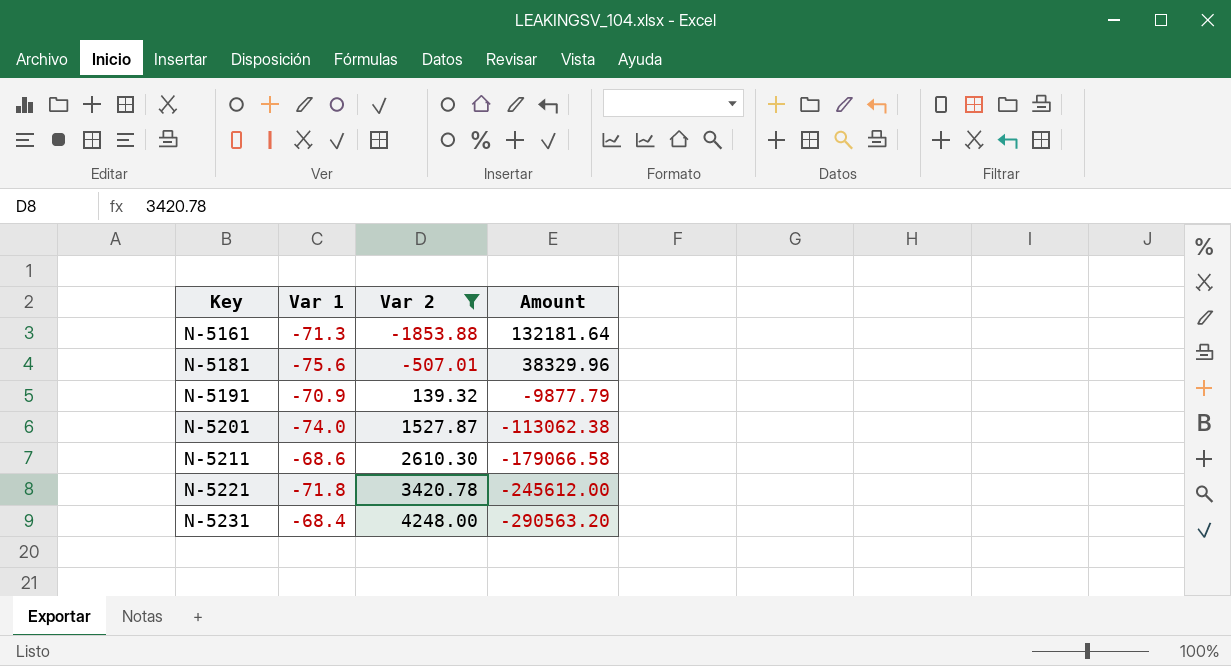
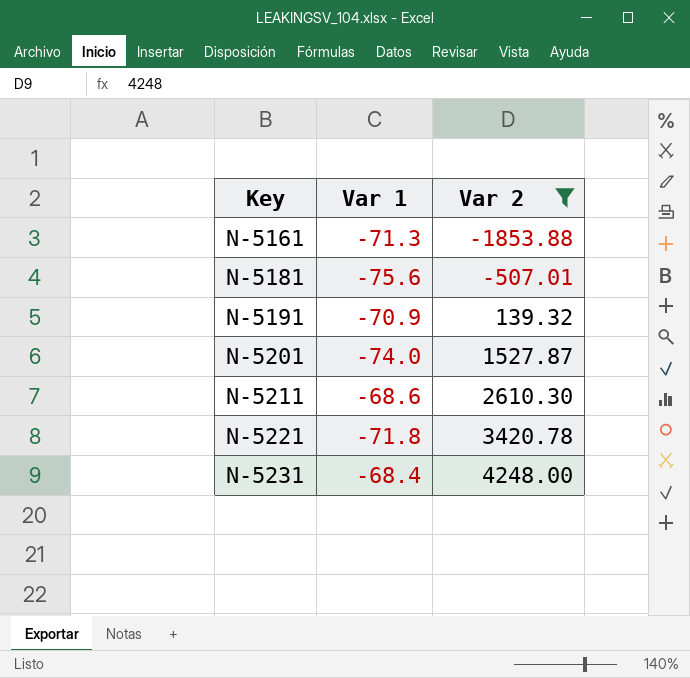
column Amount | formula: [Var 1] * [Var 2] -> none

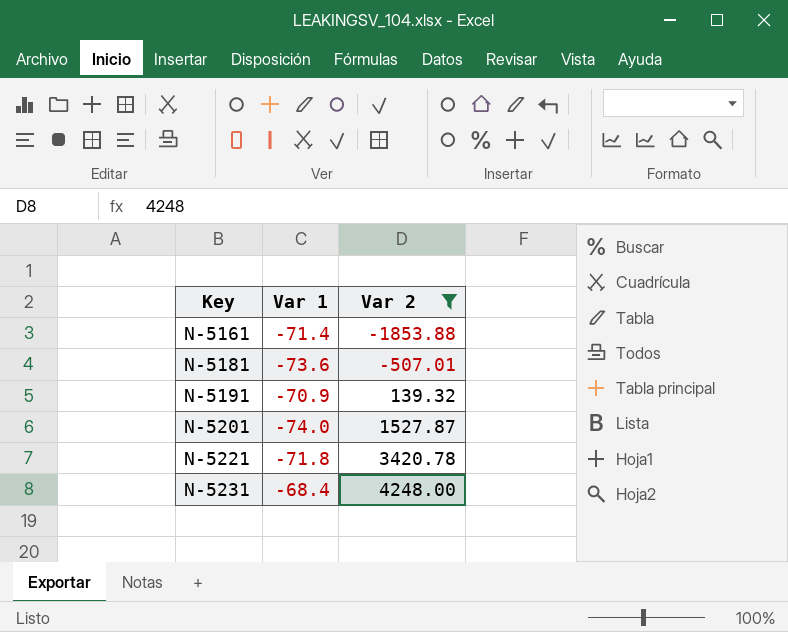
row N-5211: -68.6 | 2610.30 -> none
N-5161 | Var 1: -71.3 -> -71.4
N-5181 | Var 1: -75.6 -> -73.6

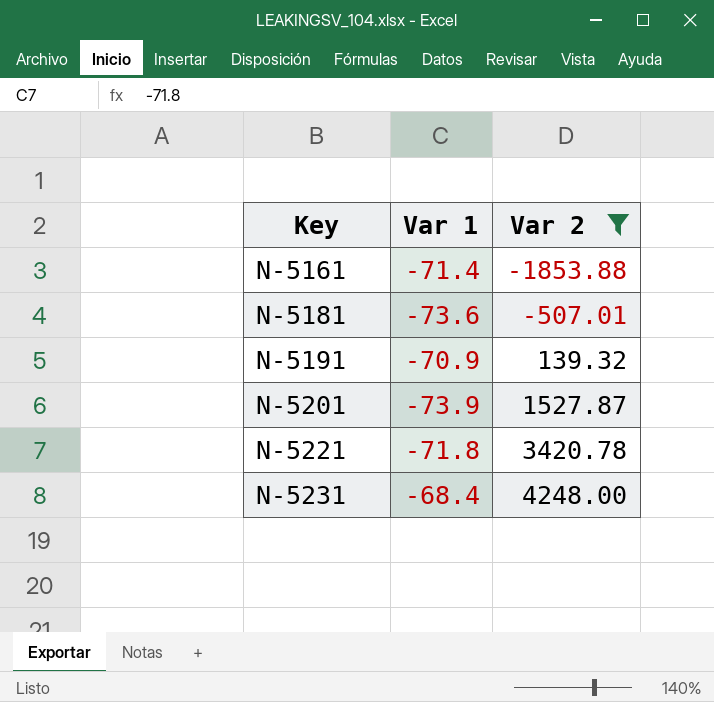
N-5201 | Var 1: -74.0 -> -73.9

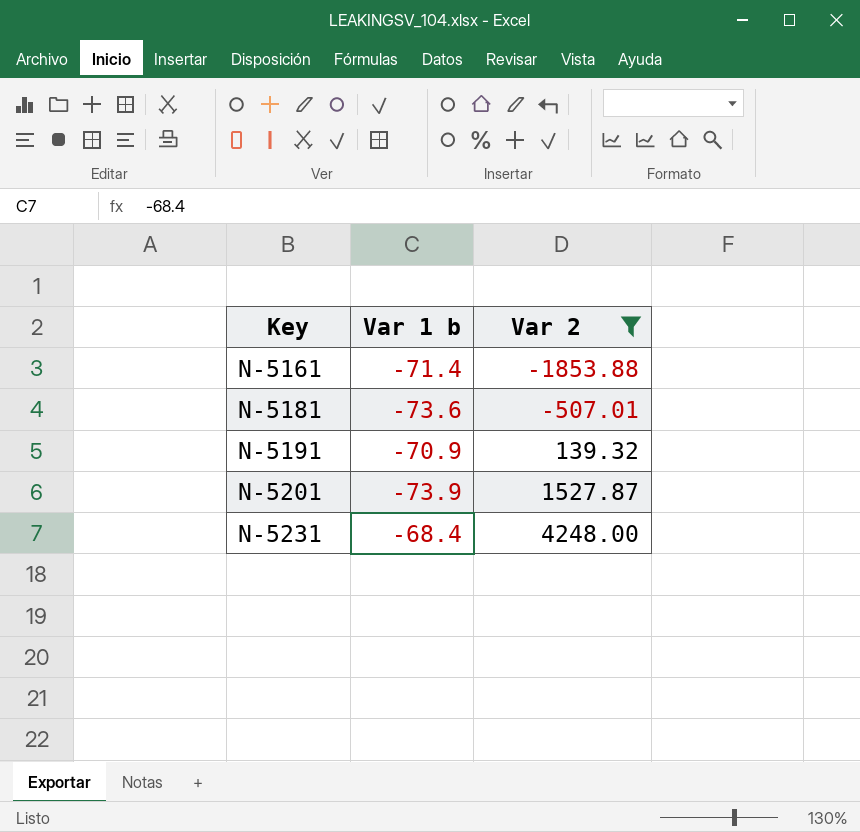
column name: Var 1 -> Var 1 b
row N-5221: -71.8 | 3420.78 -> none

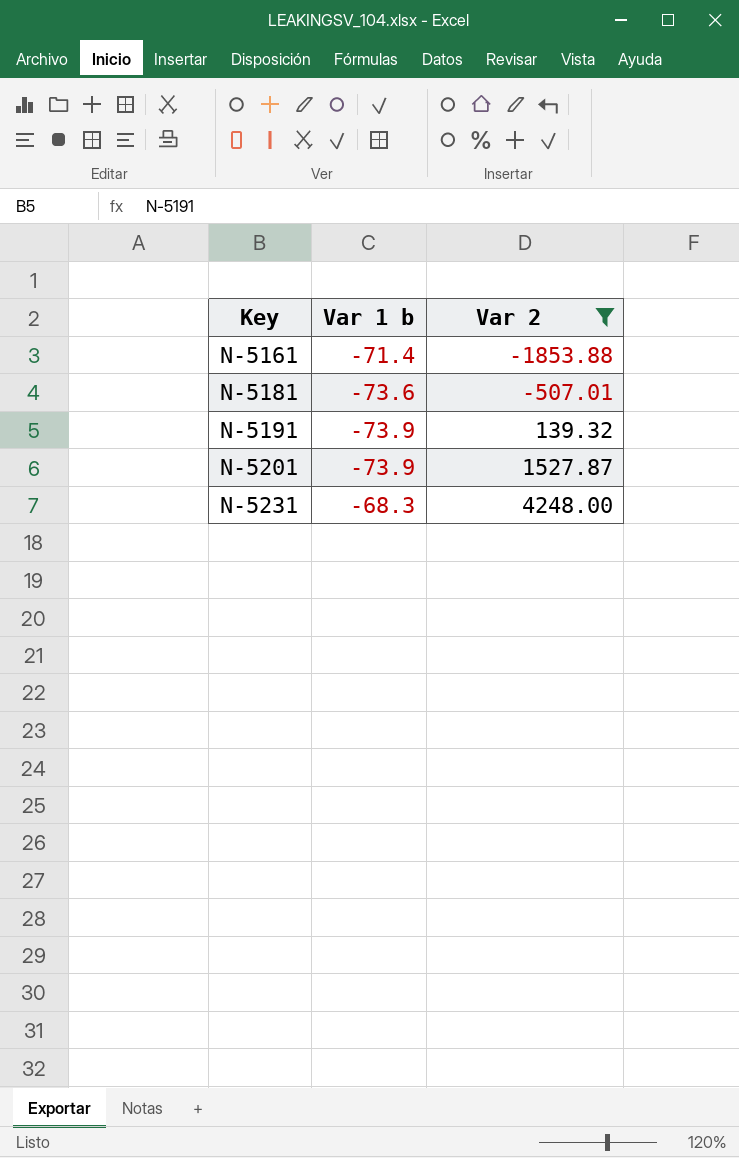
N-5191 | Var 1 b: -70.9 -> -73.9
N-5231 | Var 1 b: -68.4 -> -68.3

